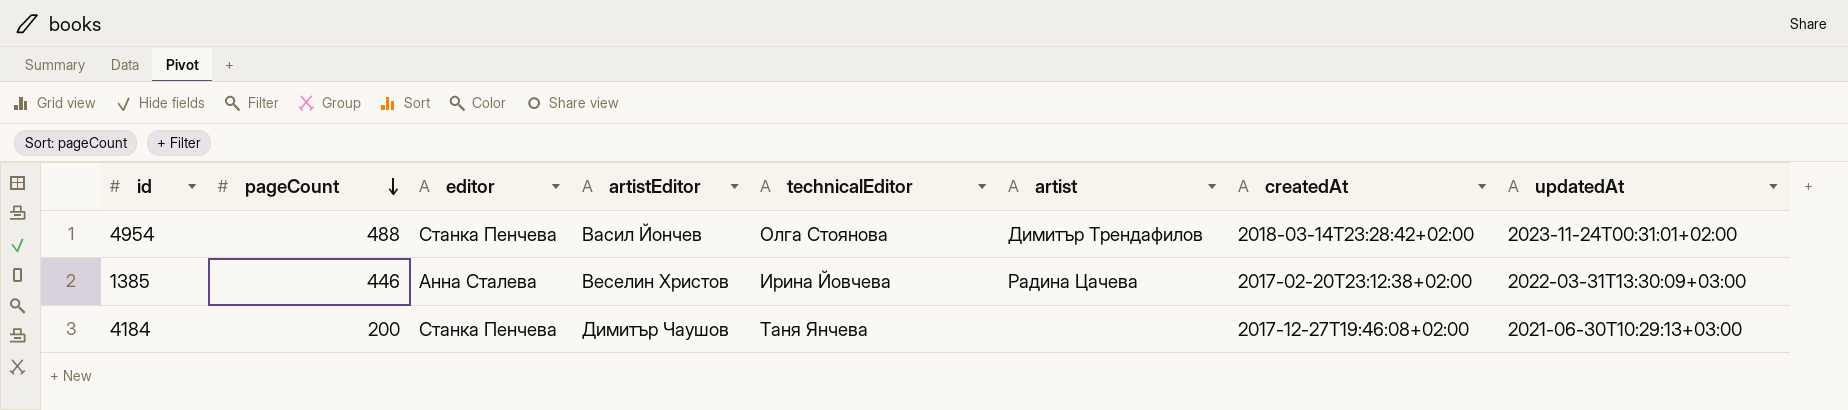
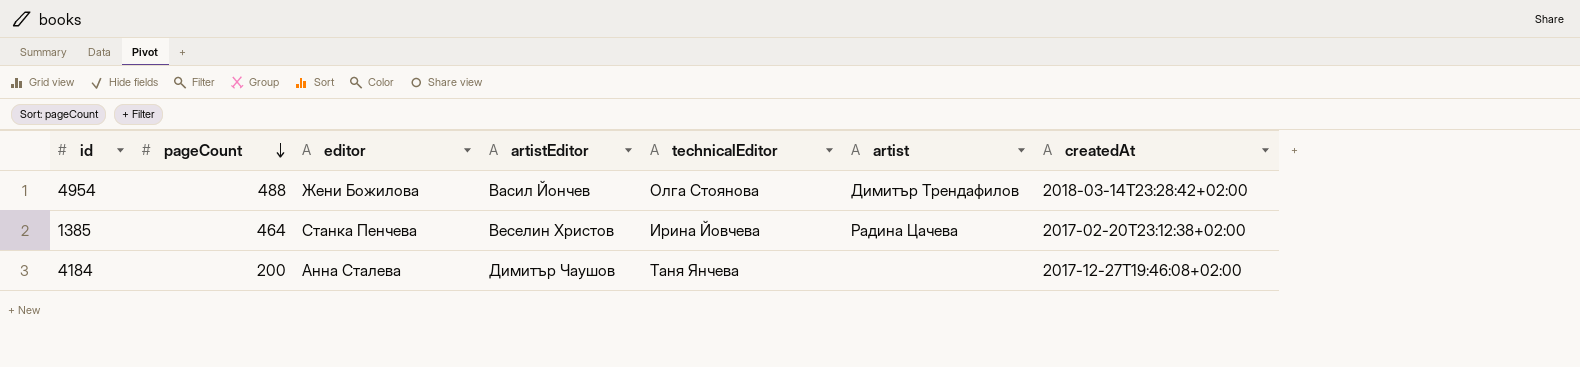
column updatedAt | position: 8 -> none
4954 | editor: Станка Пенчева -> Жени Божилова
1385 | pageCount: 446 -> 464
1385 | editor: Анна Сталева -> Станка Пенчева
4184 | editor: Станка Пенчева -> Анна Сталева

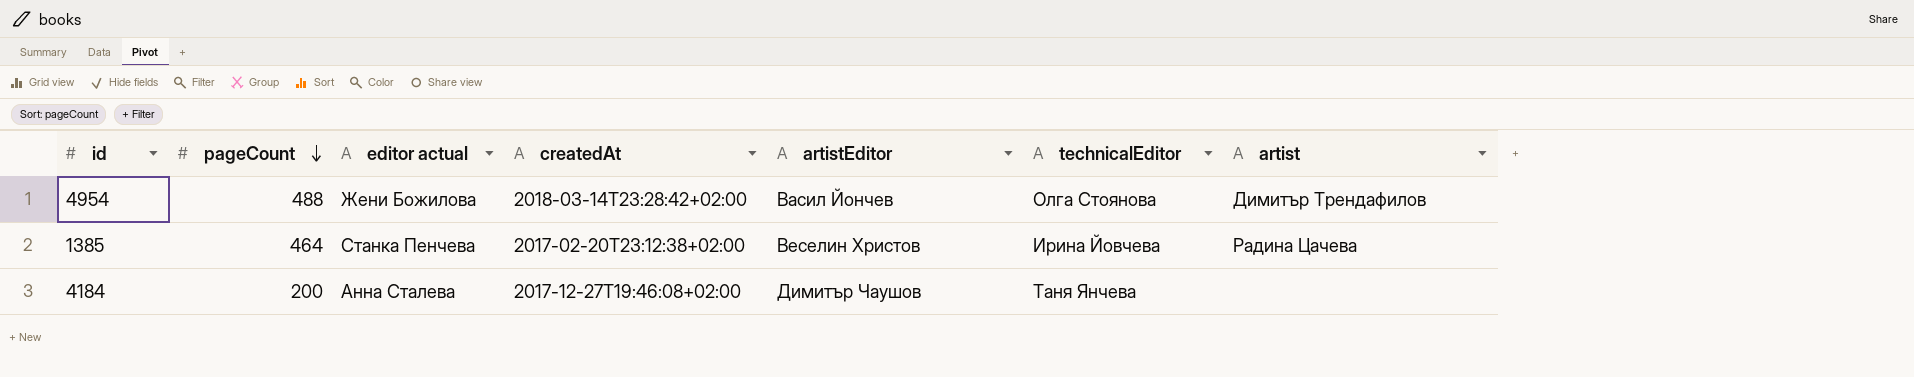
column name: editor -> editor actual
column createdAt | position: 7 -> 4

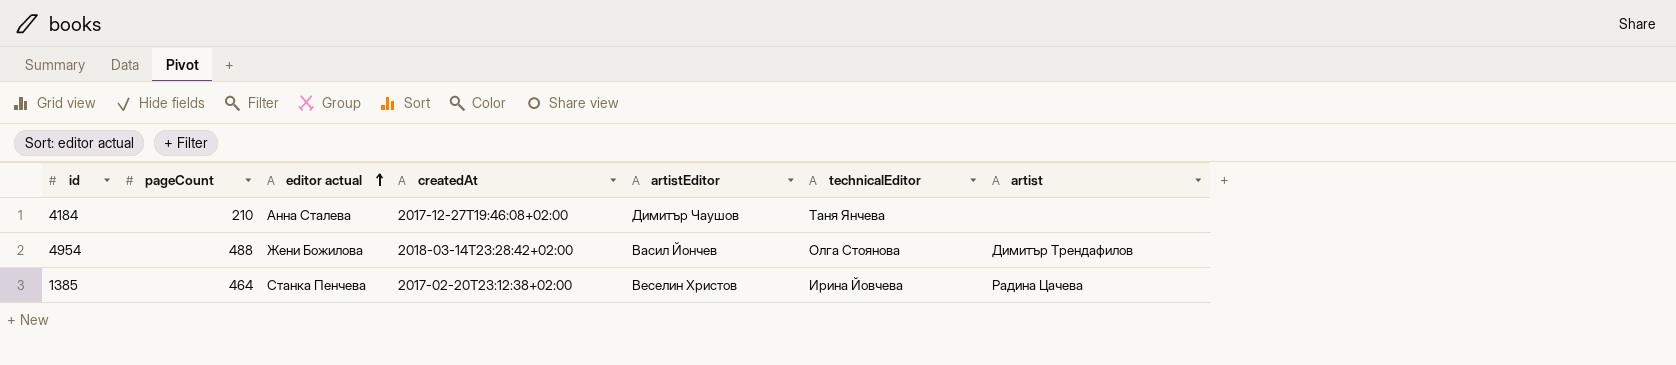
row order: pageCount descending -> editor actual ascending
4184 | pageCount: 200 -> 210

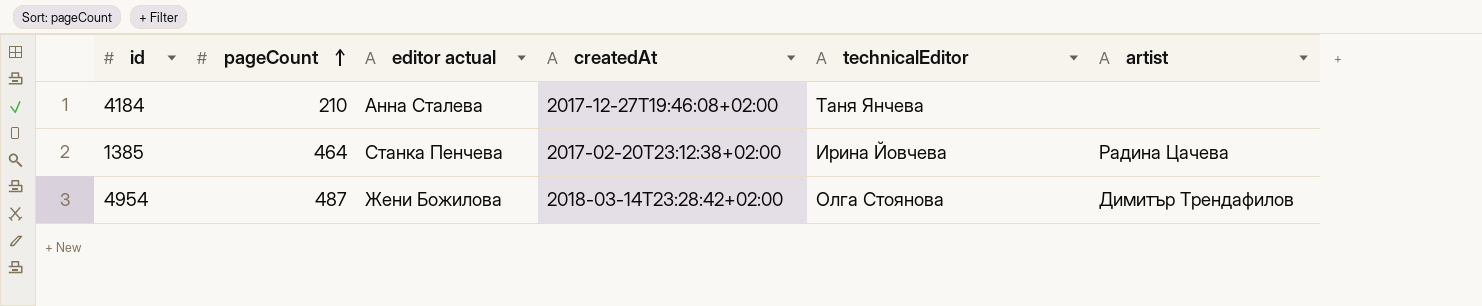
row order: editor actual ascending -> pageCount ascending
column artistEditor | position: 5 -> none
4954 | pageCount: 488 -> 487

